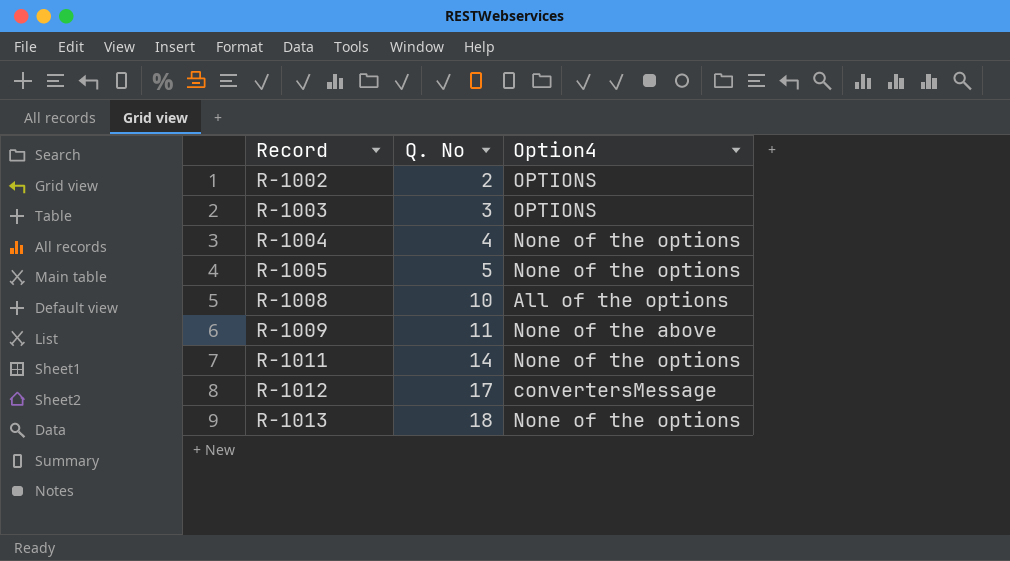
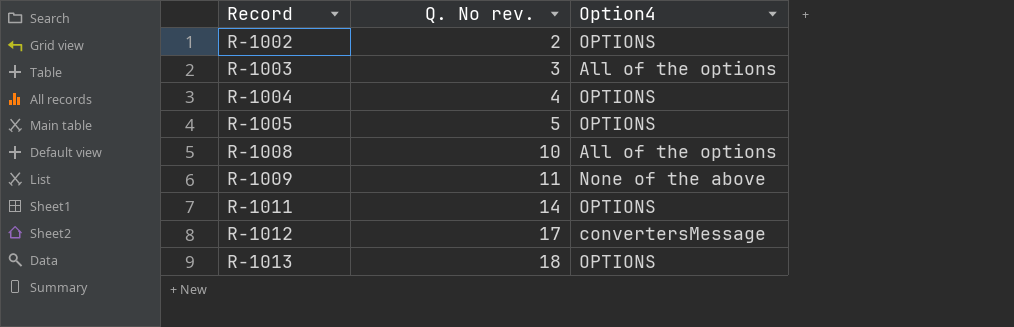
column name: Q. No -> Q. No rev.
R-1003 | Option4: OPTIONS -> All of the options
R-1004 | Option4: None of the options -> OPTIONS
R-1005 | Option4: None of the options -> OPTIONS
R-1011 | Option4: None of the options -> OPTIONS
R-1013 | Option4: None of the options -> OPTIONS

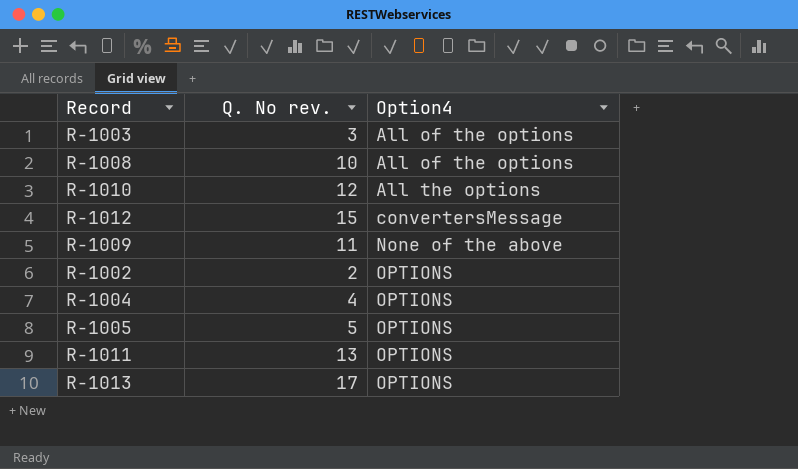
row order: Record ascending -> Option4 ascending
row R-1010: none -> 12 | All the options
R-1012 | Q. No rev.: 17 -> 15
R-1011 | Q. No rev.: 14 -> 13
R-1013 | Q. No rev.: 18 -> 17

